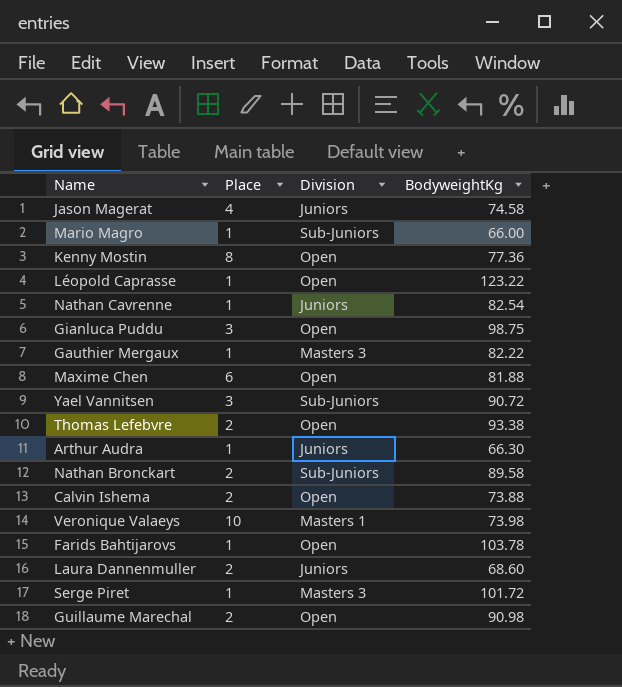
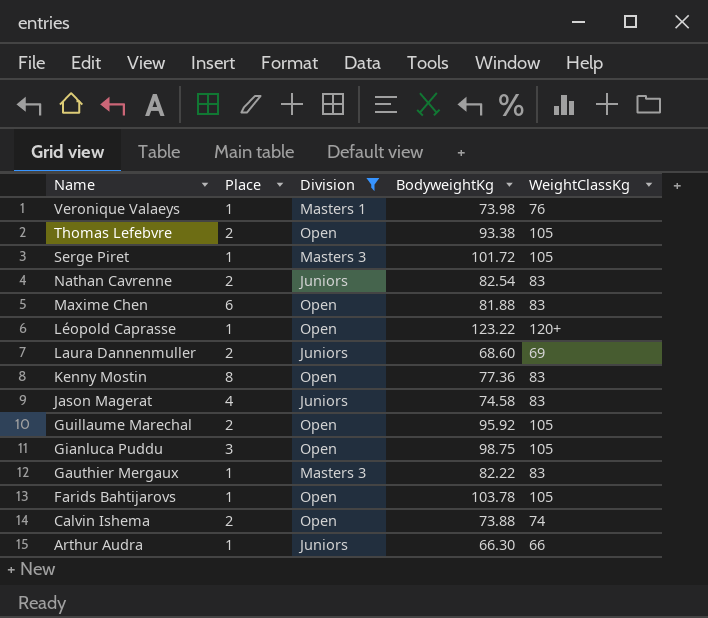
filter: none -> Division != Sub-Juniors
row order: none -> Name descending
column WeightClassKg | position: none -> 5
Veronique Valaeys | Place: 10 -> 1
Nathan Cavrenne | Place: 1 -> 2
Guillaume Marechal | BodyweightKg: 90.98 -> 95.92

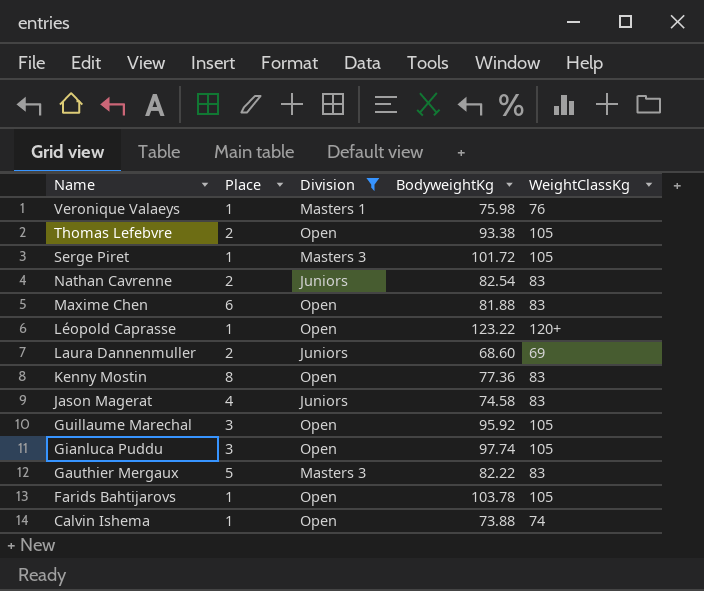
row Arthur Audra: 1 | Juniors | 66.30 | 66 -> none
Veronique Valaeys | BodyweightKg: 73.98 -> 75.98
Guillaume Marechal | Place: 2 -> 3
Gianluca Puddu | BodyweightKg: 98.75 -> 97.74
Gauthier Mergaux | Place: 1 -> 5
Calvin Ishema | Place: 2 -> 1

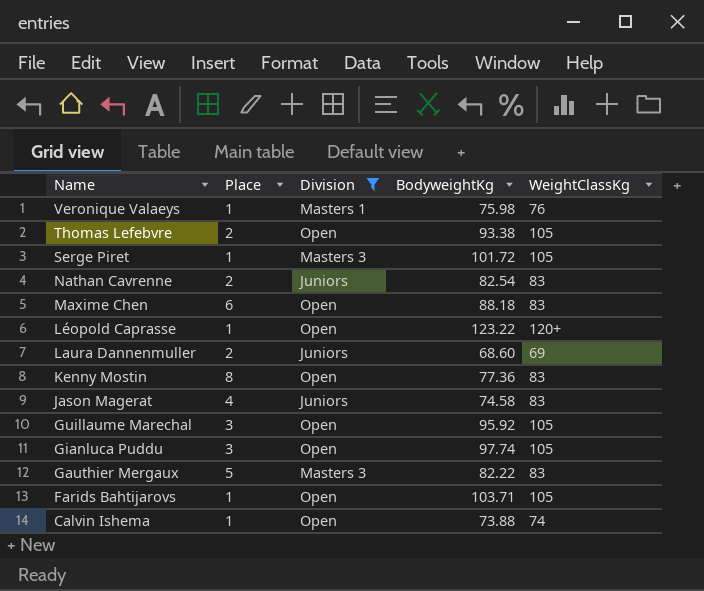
Maxime Chen | BodyweightKg: 81.88 -> 88.18
Farids Bahtijarovs | BodyweightKg: 103.78 -> 103.71

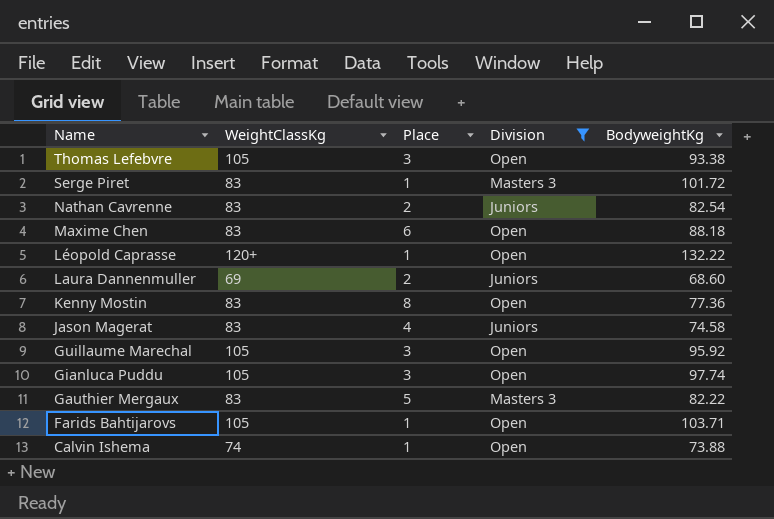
column WeightClassKg | position: 5 -> 2
row Veronique Valaeys: 1 | Masters 1 | 75.98 | 76 -> none
Thomas Lefebvre | Place: 2 -> 3
Serge Piret | WeightClassKg: 105 -> 83
Léopold Caprasse | BodyweightKg: 123.22 -> 132.22

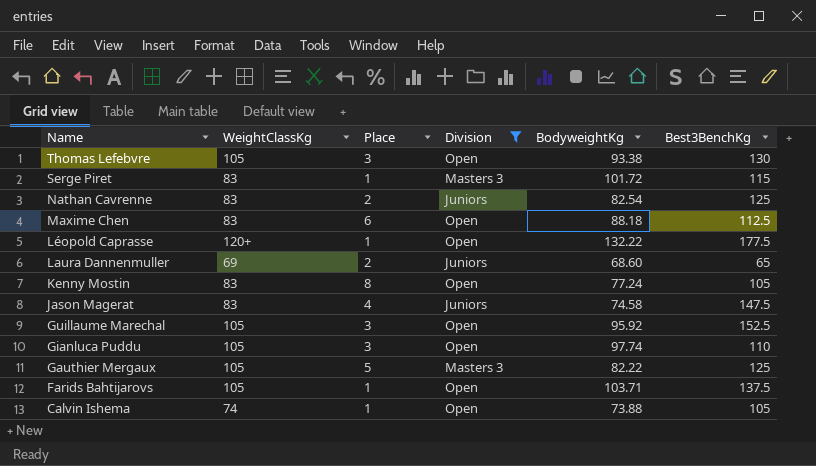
column Best3BenchKg | position: none -> 6
Kenny Mostin | BodyweightKg: 77.36 -> 77.24
Gauthier Mergaux | WeightClassKg: 83 -> 105

